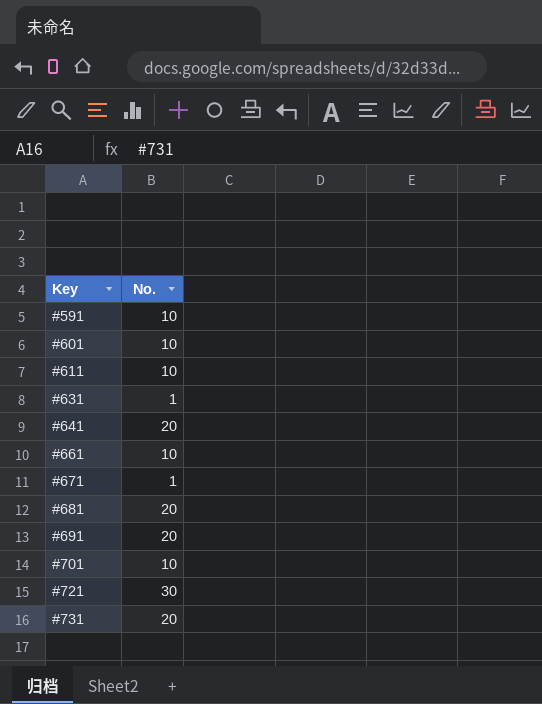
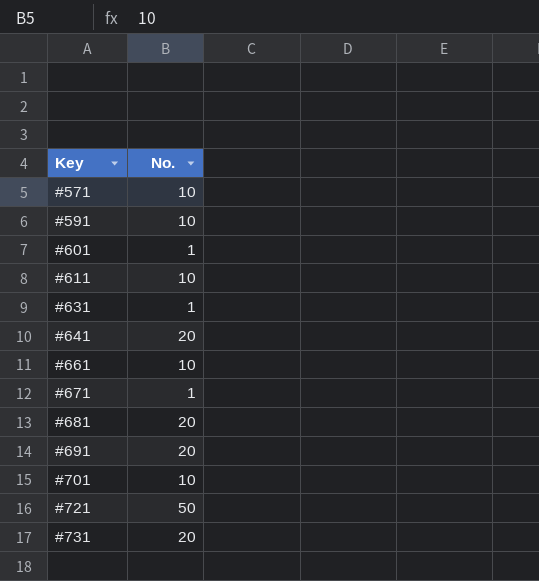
row #571: none -> 10
#601 | No.: 10 -> 1
#721 | No.: 30 -> 50

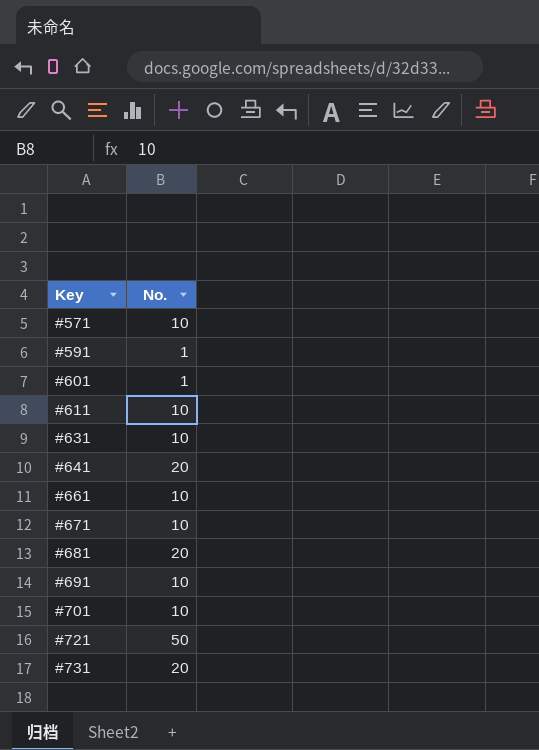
#591 | No.: 10 -> 1
#631 | No.: 1 -> 10
#671 | No.: 1 -> 10
#691 | No.: 20 -> 10

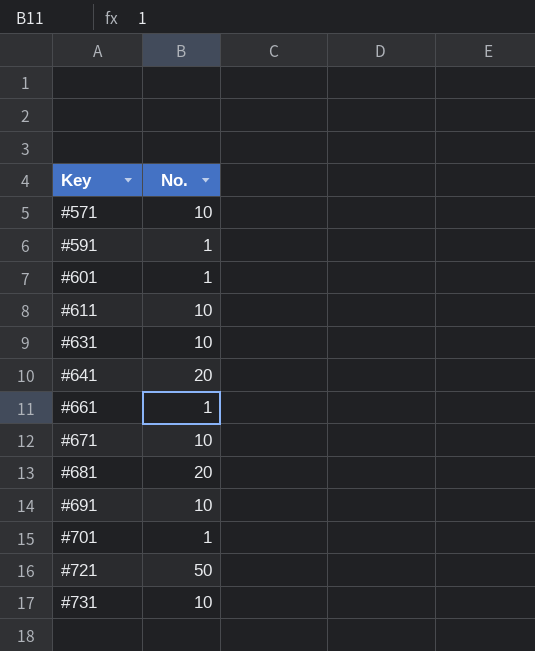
#661 | No.: 10 -> 1
#701 | No.: 10 -> 1
#731 | No.: 20 -> 10

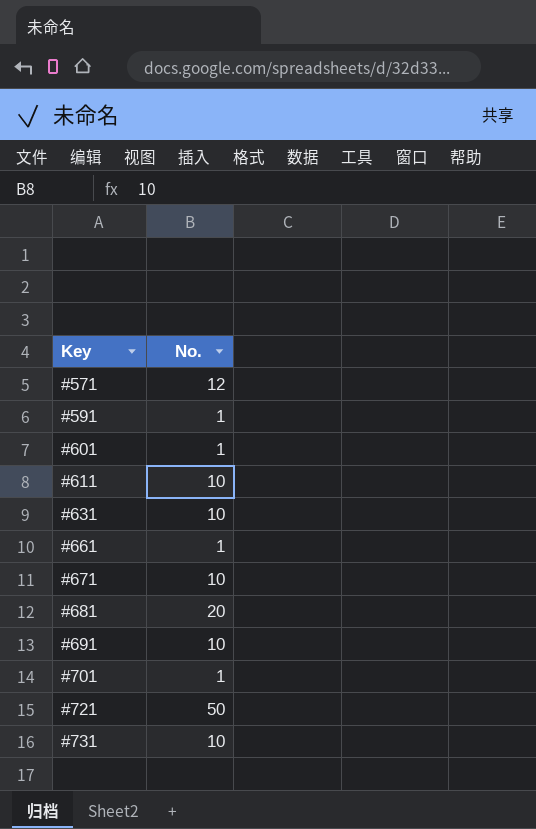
row #641: 20 -> none
#571 | No.: 10 -> 12

